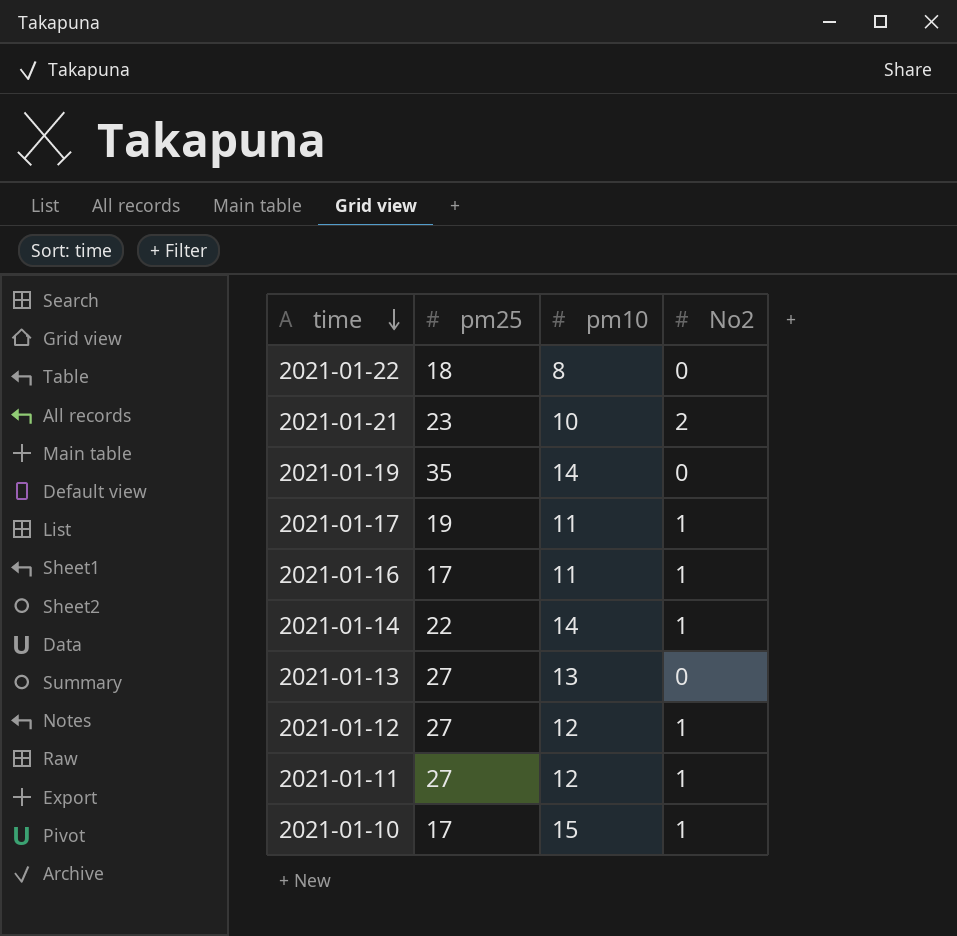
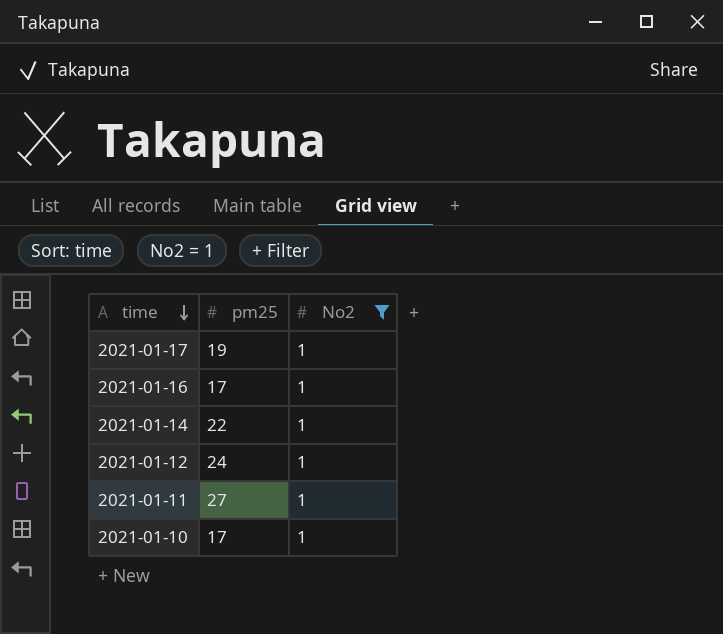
filter: none -> No2 = 1
column pm10 | position: 3 -> none
2021-01-12 | pm25: 27 -> 24

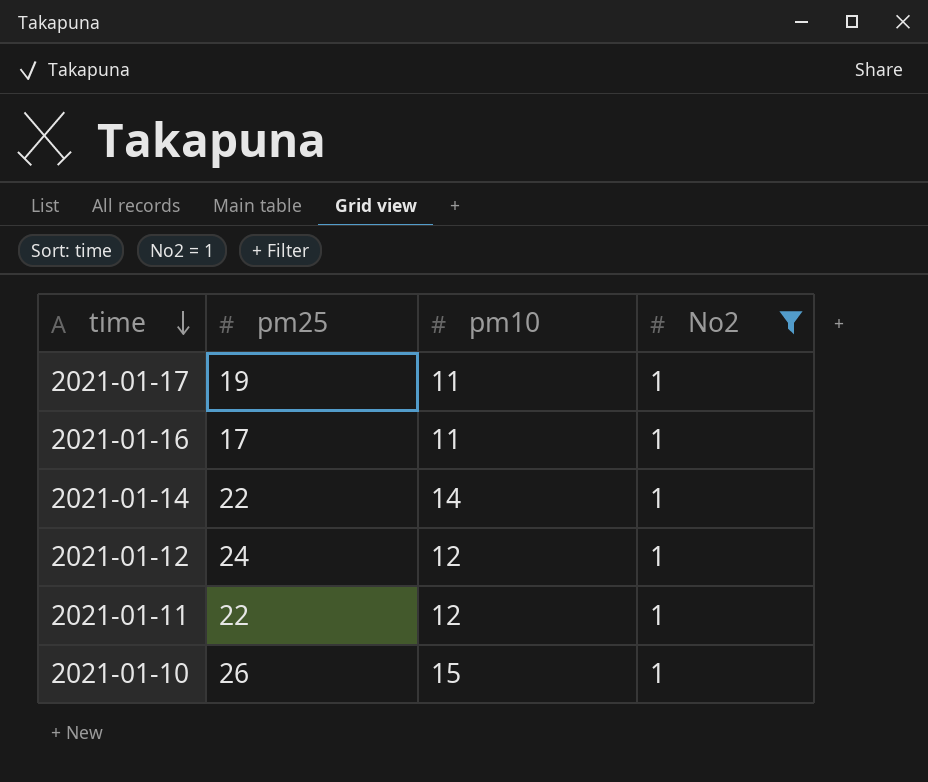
column pm10 | position: none -> 3
2021-01-11 | pm25: 27 -> 22
2021-01-10 | pm25: 17 -> 26

